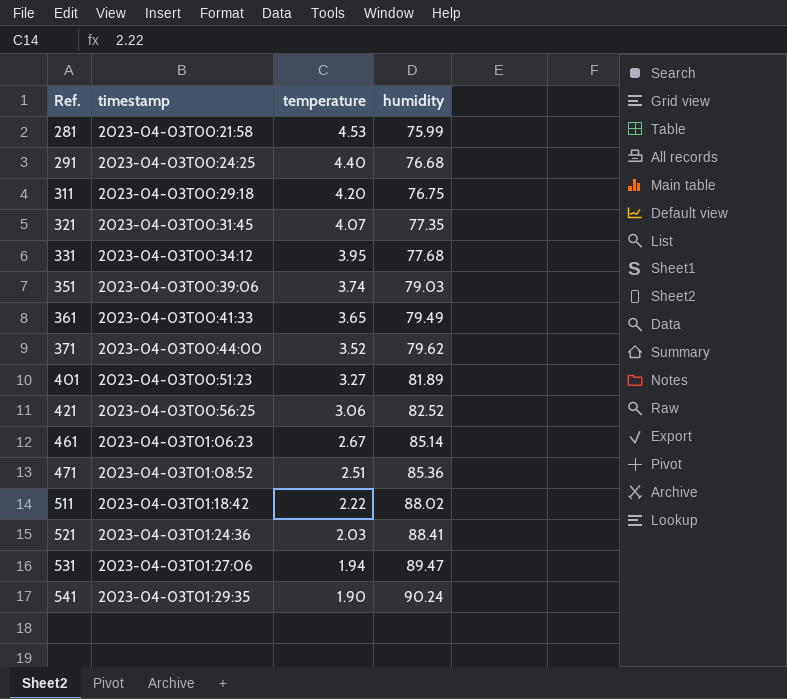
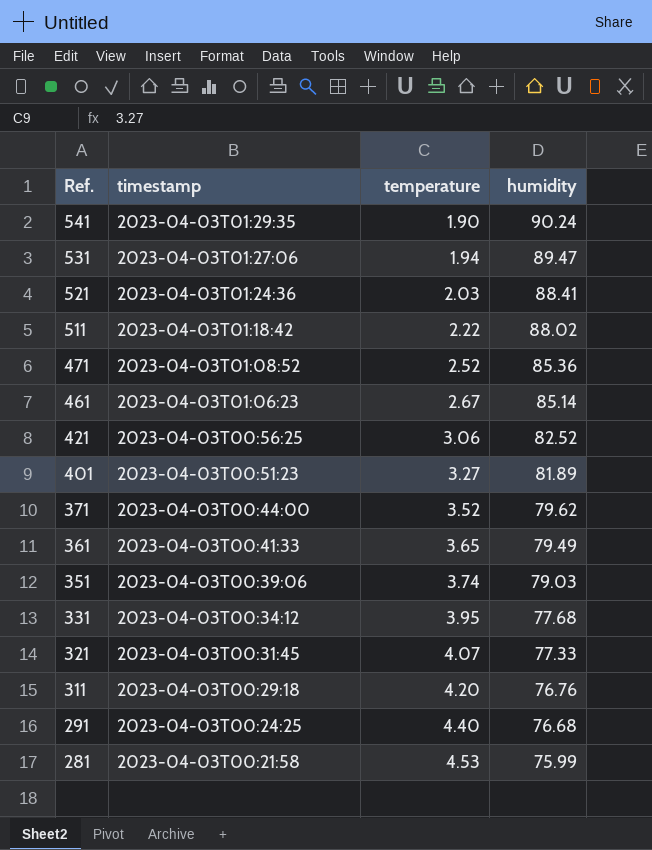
row order: Ref. ascending -> Ref. descending
471 | temperature: 2.51 -> 2.52
321 | humidity: 77.35 -> 77.33
311 | humidity: 76.75 -> 76.76

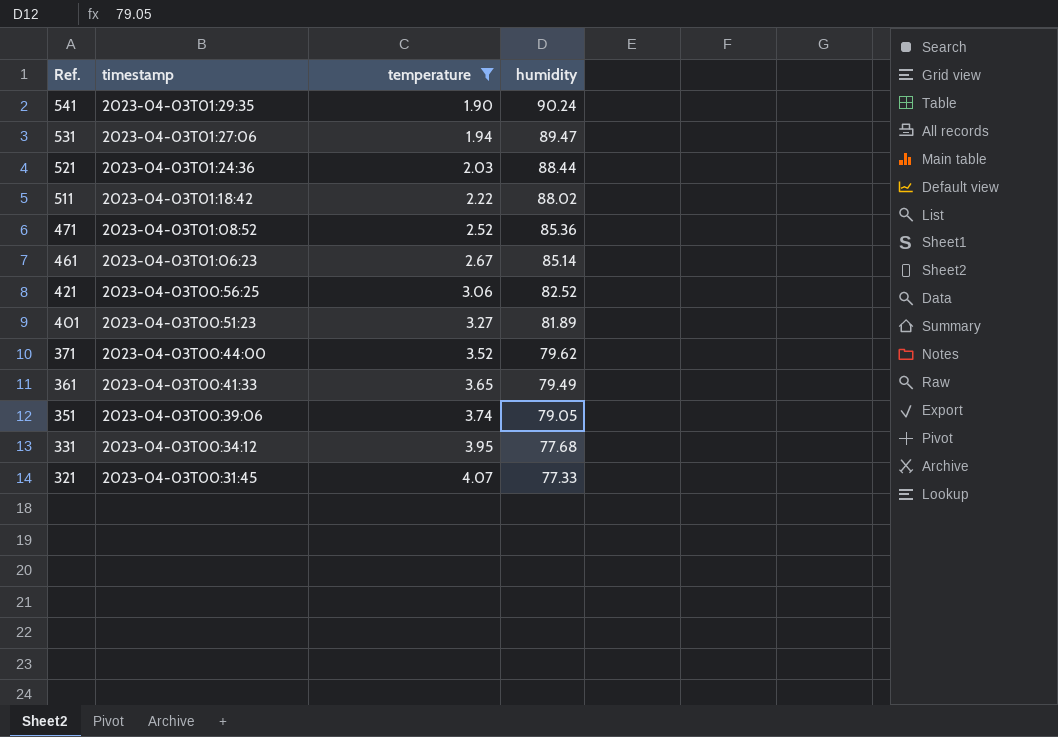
filter: none -> temperature <= 4.07
521 | humidity: 88.41 -> 88.44
351 | humidity: 79.03 -> 79.05

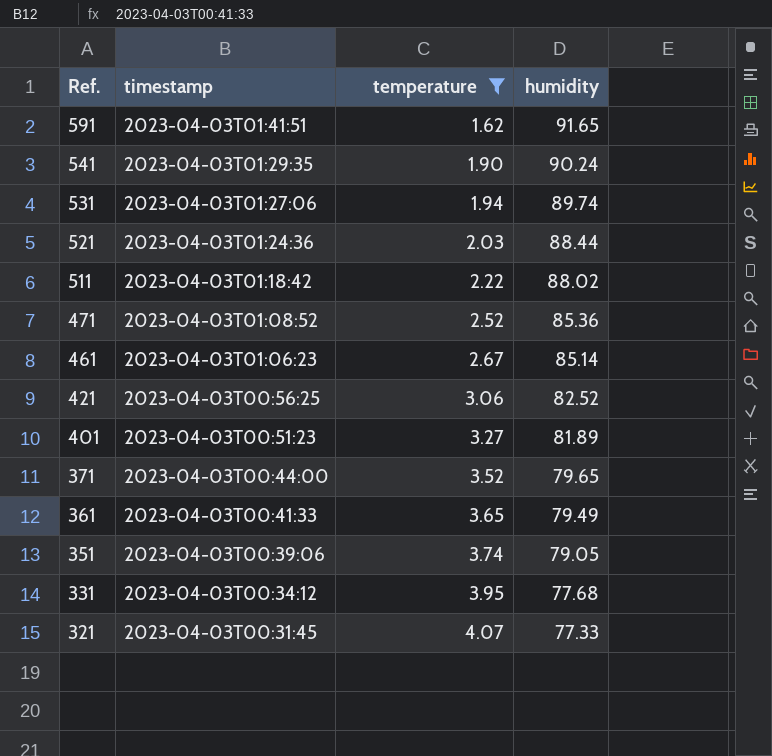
row 591: none -> 2023-04-03T01:41:51 | 1.62 | 91.65
531 | humidity: 89.47 -> 89.74
371 | humidity: 79.62 -> 79.65

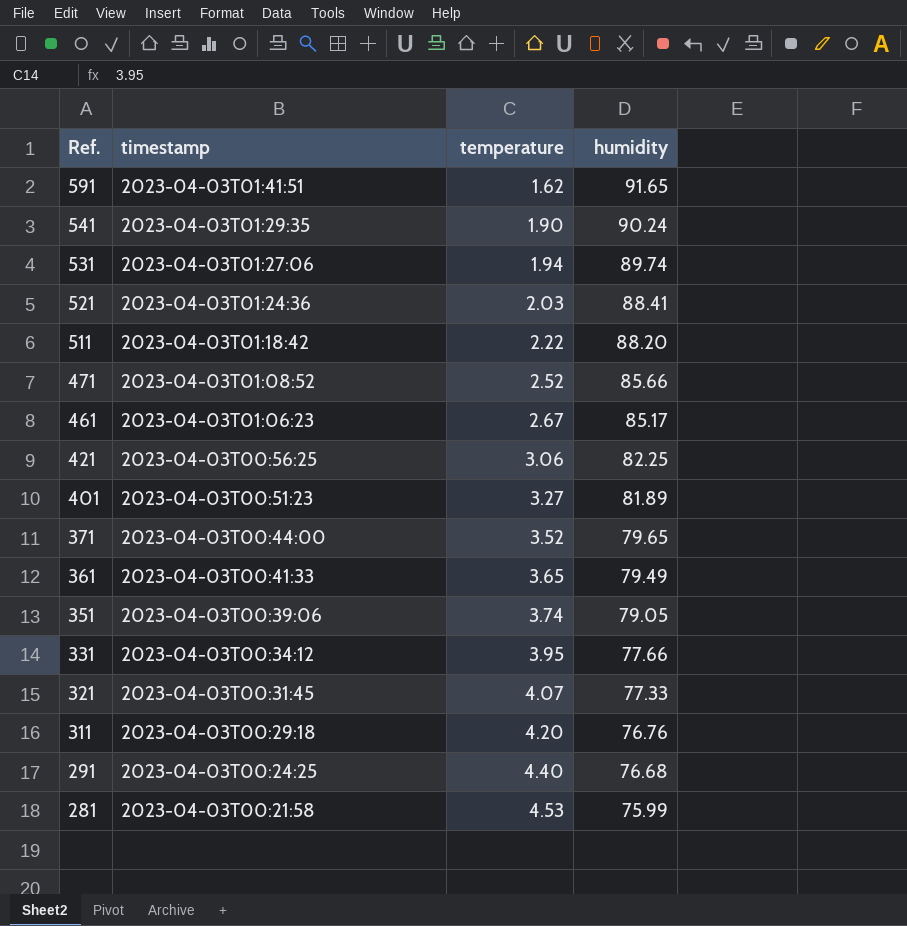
filter: temperature <= 4.07 -> none
521 | humidity: 88.44 -> 88.41
511 | humidity: 88.02 -> 88.20
471 | humidity: 85.36 -> 85.66
461 | humidity: 85.14 -> 85.17
421 | humidity: 82.52 -> 82.25
331 | humidity: 77.68 -> 77.66

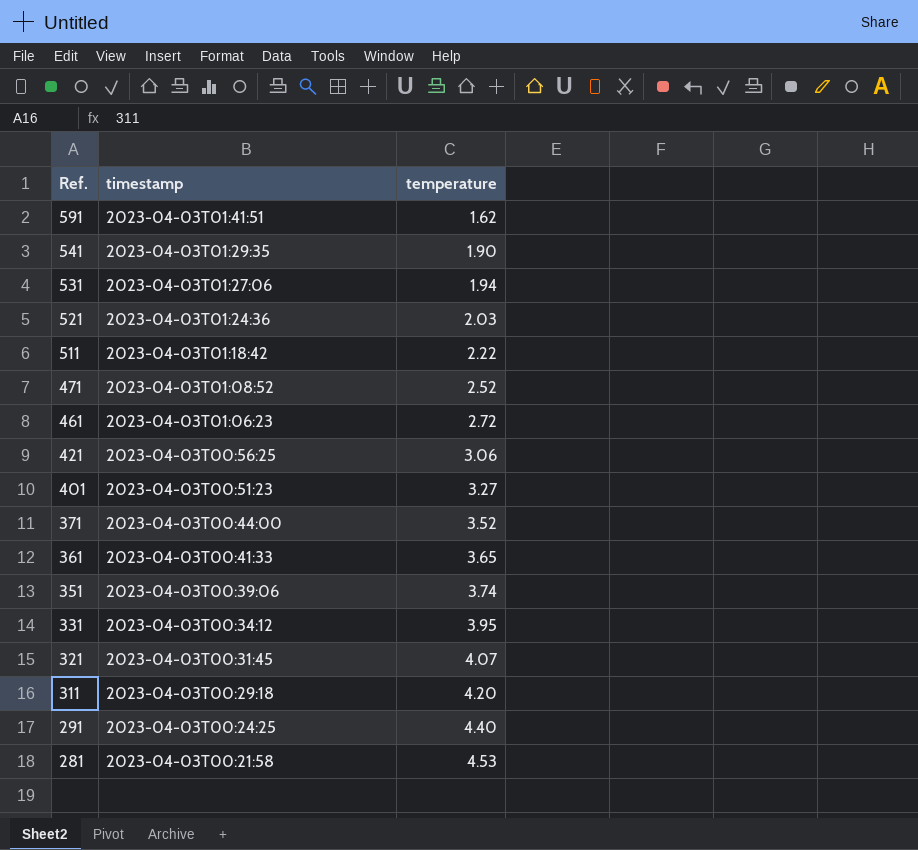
column humidity | position: 4 -> none
461 | temperature: 2.67 -> 2.72

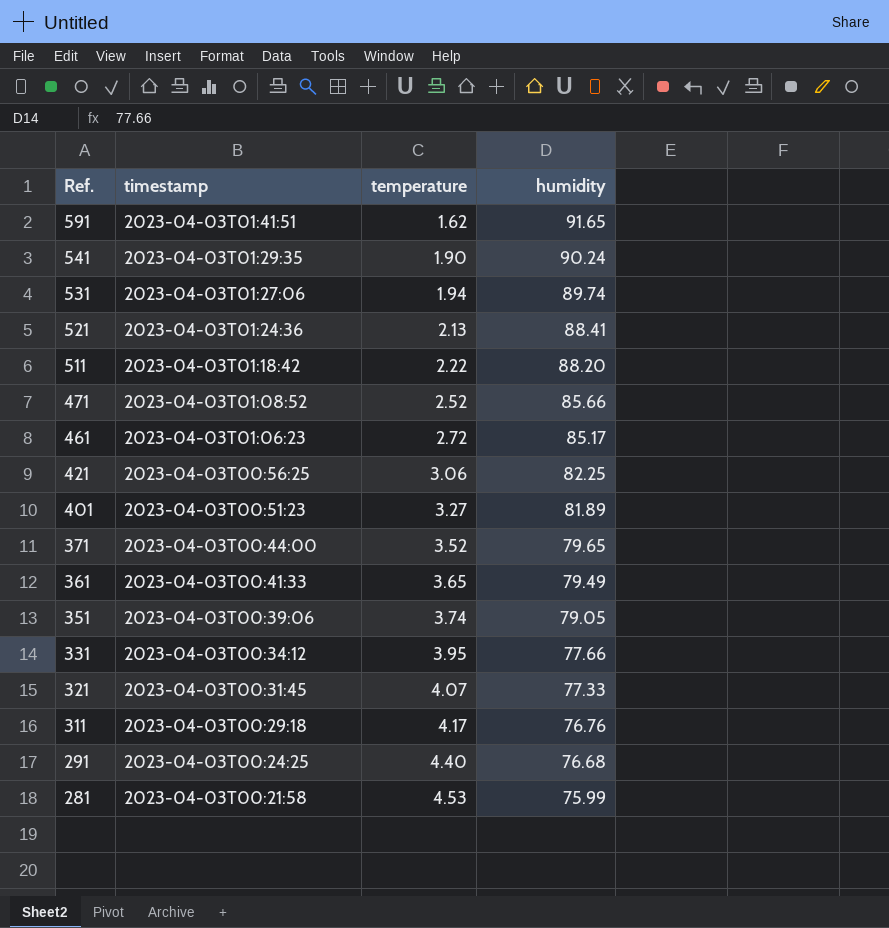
column humidity | position: none -> 4
521 | temperature: 2.03 -> 2.13
311 | temperature: 4.20 -> 4.17

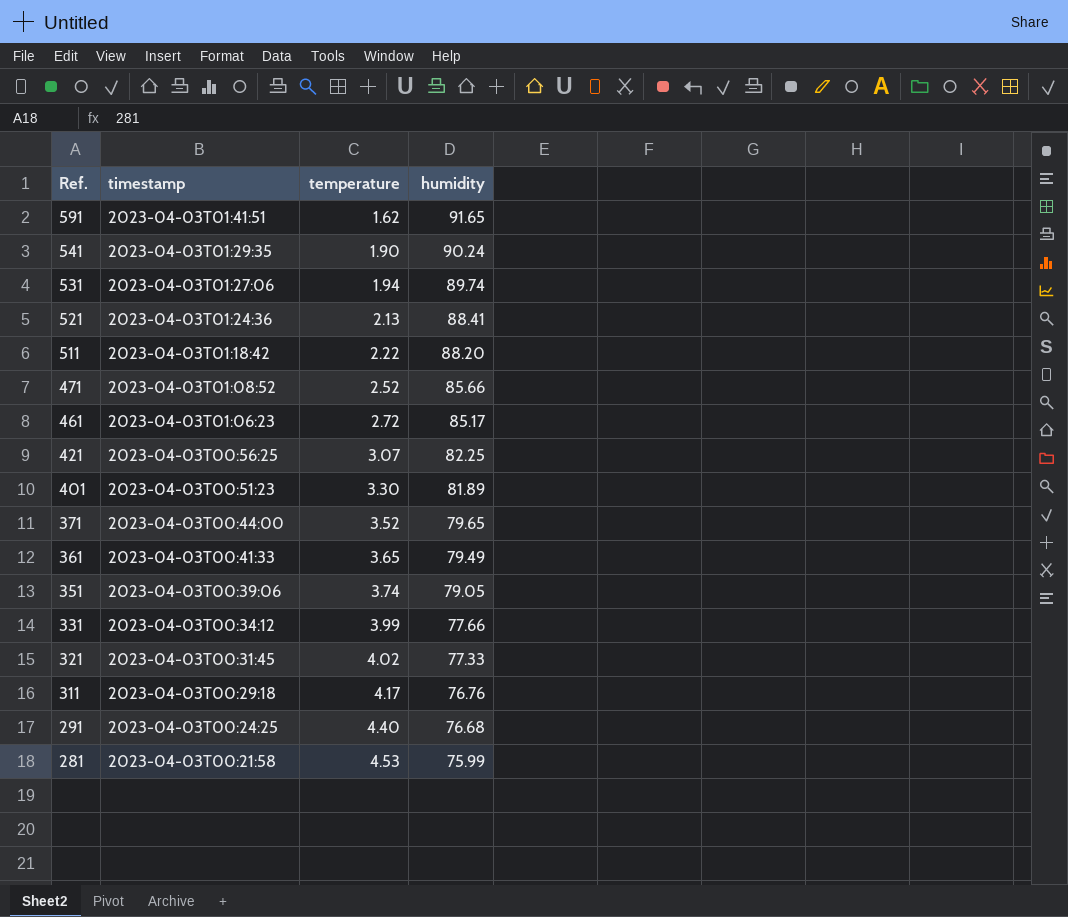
421 | temperature: 3.06 -> 3.07
401 | temperature: 3.27 -> 3.30
331 | temperature: 3.95 -> 3.99
321 | temperature: 4.07 -> 4.02

